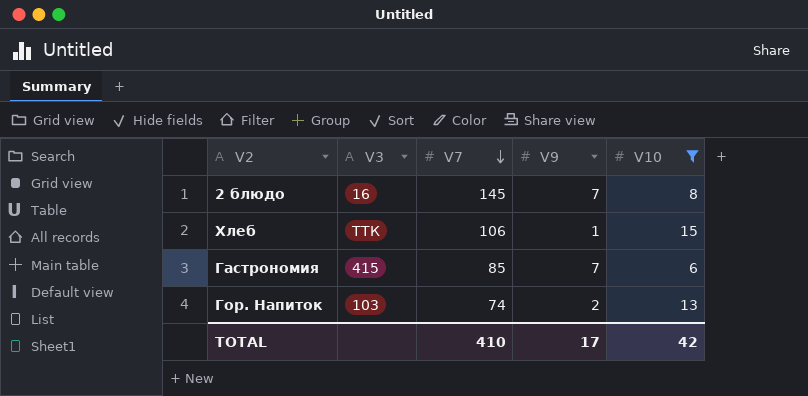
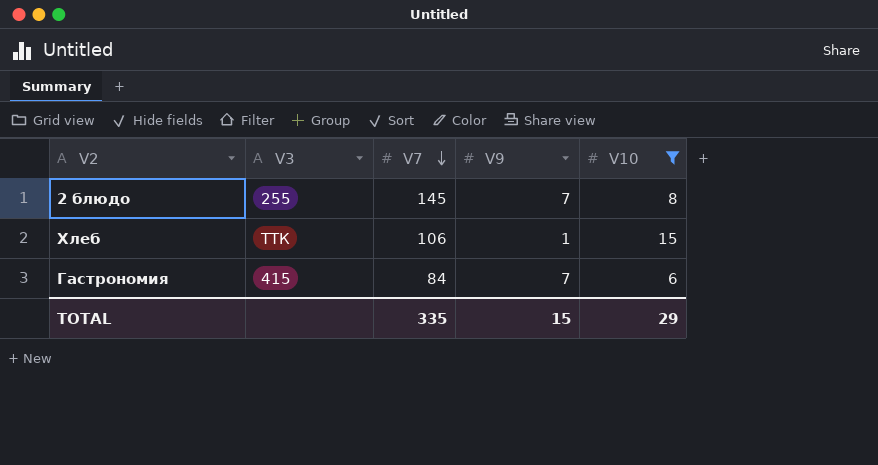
row Гор. Напиток: 103 | 74 | 2 | 13 -> none
2 блюдо | V3: 16 -> 255
Гастрономия | V7: 85 -> 84
TOTAL | V7: 410 -> 335
TOTAL | V9: 17 -> 15
TOTAL | V10: 42 -> 29

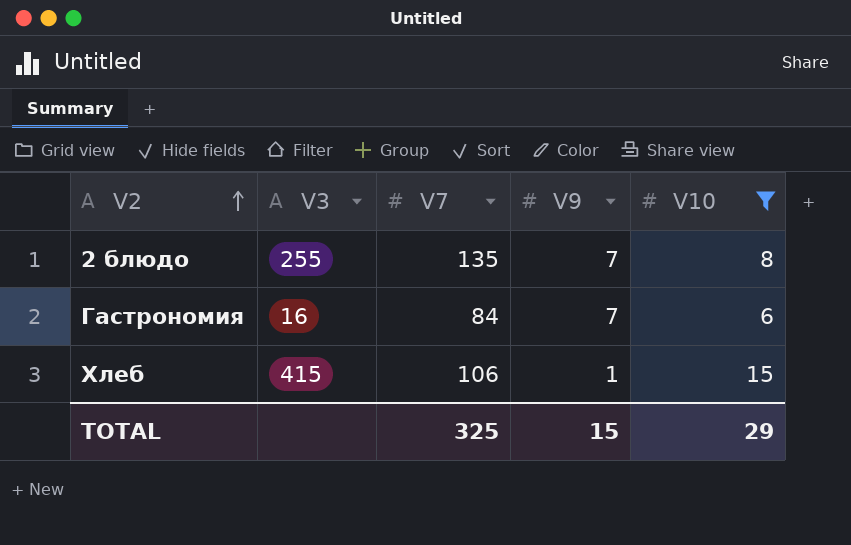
row order: V7 descending -> V2 ascending
2 блюдо | V7: 145 -> 135
Гастрономия | V3: 415 -> 16
Хлеб | V3: ТТК -> 415
TOTAL | V7: 335 -> 325

